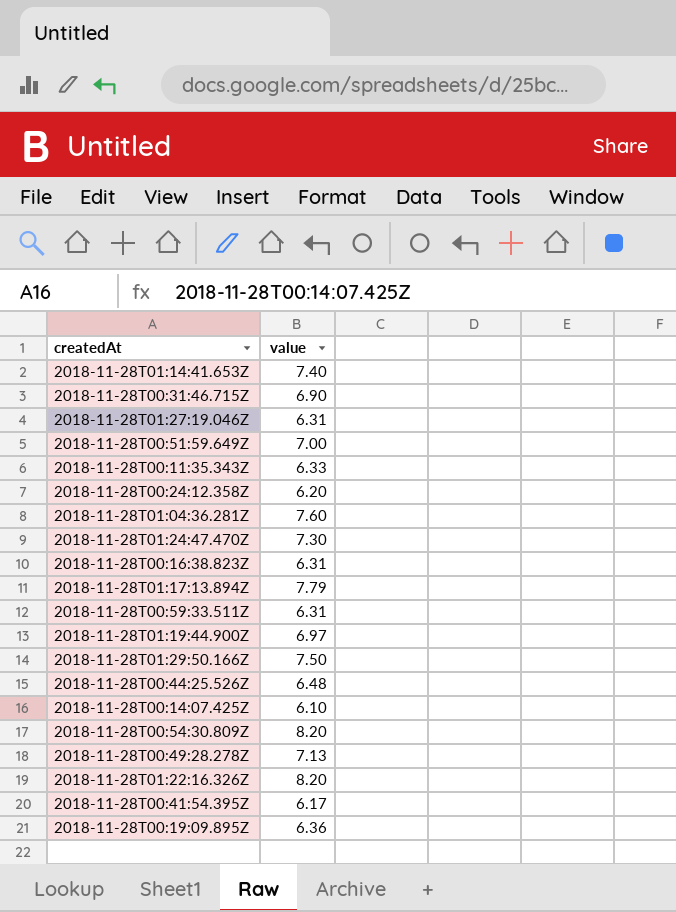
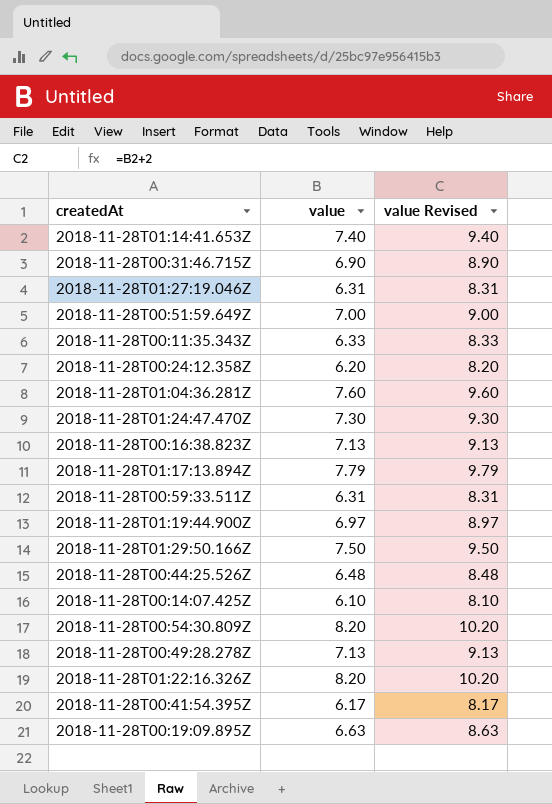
column value Revised | formula: none -> [value] + 2
2018-11-28T00:16:38.823Z | value: 6.31 -> 7.13
2018-11-28T00:19:09.895Z | value: 6.36 -> 6.63

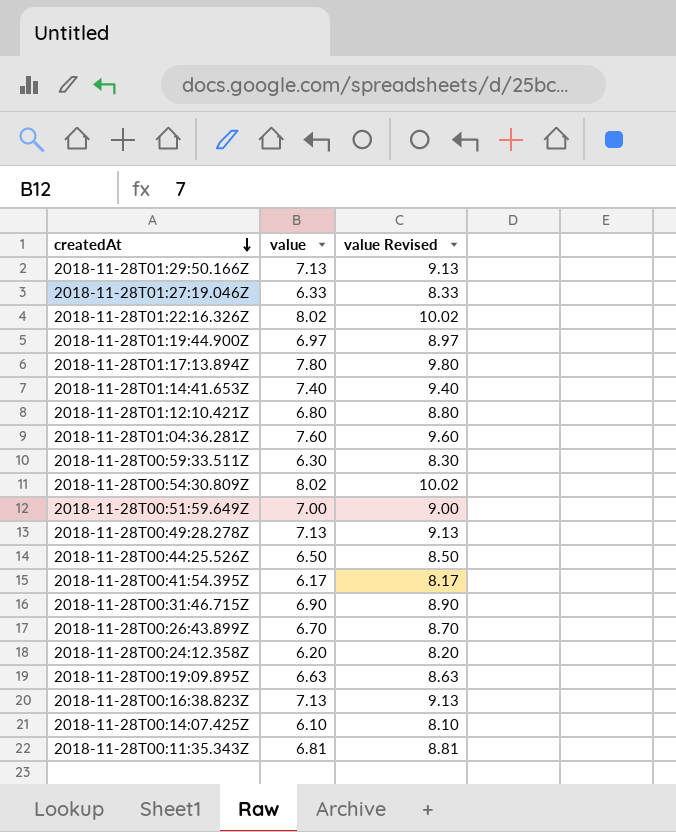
row order: none -> createdAt descending
row 2018-11-28T01:24:47.470Z: 7.30 | 9.30 -> none
2018-11-28T01:29:50.166Z | value: 7.50 -> 7.13
2018-11-28T01:29:50.166Z | value Revised: 9.50 -> 9.13
2018-11-28T01:27:19.046Z | value: 6.31 -> 6.33
2018-11-28T01:27:19.046Z | value Revised: 8.31 -> 8.33
2018-11-28T01:22:16.326Z | value: 8.20 -> 8.02
2018-11-28T01:22:16.326Z | value Revised: 10.20 -> 10.02
2018-11-28T01:17:13.894Z | value: 7.79 -> 7.80
2018-11-28T01:17:13.894Z | value Revised: 9.79 -> 9.80
row 2018-11-28T01:12:10.421Z: none -> 6.80 | 8.80
2018-11-28T00:59:33.511Z | value: 6.31 -> 6.30
2018-11-28T00:59:33.511Z | value Revised: 8.31 -> 8.30
2018-11-28T00:54:30.809Z | value: 8.20 -> 8.02
2018-11-28T00:54:30.809Z | value Revised: 10.20 -> 10.02
2018-11-28T00:44:25.526Z | value: 6.48 -> 6.50
2018-11-28T00:44:25.526Z | value Revised: 8.48 -> 8.50
row 2018-11-28T00:26:43.899Z: none -> 6.70 | 8.70
2018-11-28T00:11:35.343Z | value: 6.33 -> 6.81
2018-11-28T00:11:35.343Z | value Revised: 8.33 -> 8.81

